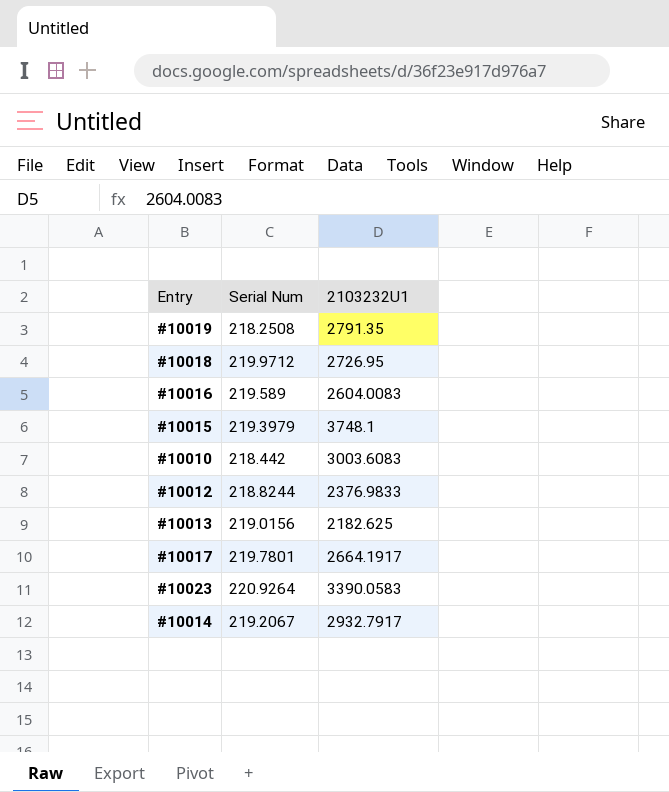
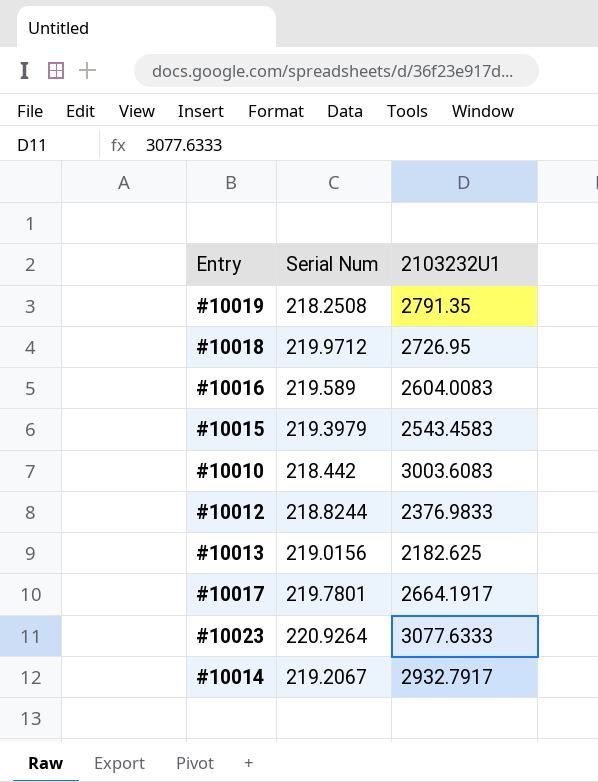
#10015 | 2103232U1: 3748.1 -> 2543.4583
#10023 | 2103232U1: 3390.0583 -> 3077.6333

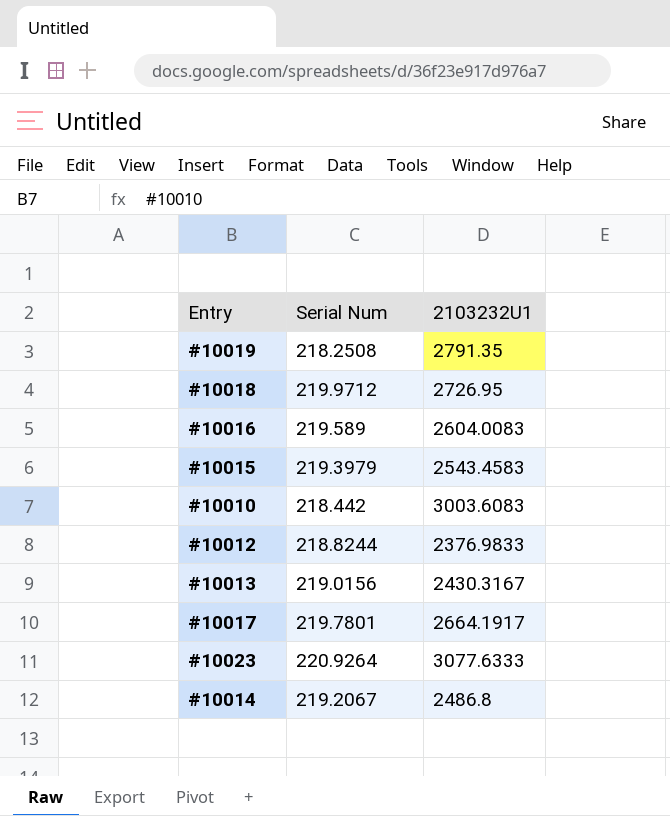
#10013 | 2103232U1: 2182.625 -> 2430.3167
#10014 | 2103232U1: 2932.7917 -> 2486.8

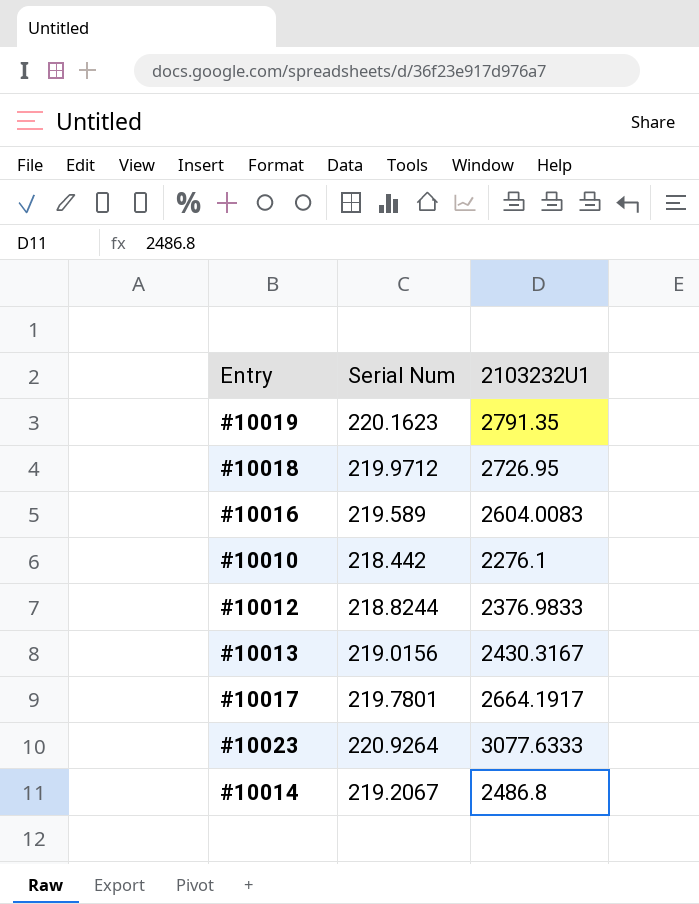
row #10015: 219.3979 | 2543.4583 -> none
#10019 | Serial Num: 218.2508 -> 220.1623
#10010 | 2103232U1: 3003.6083 -> 2276.1

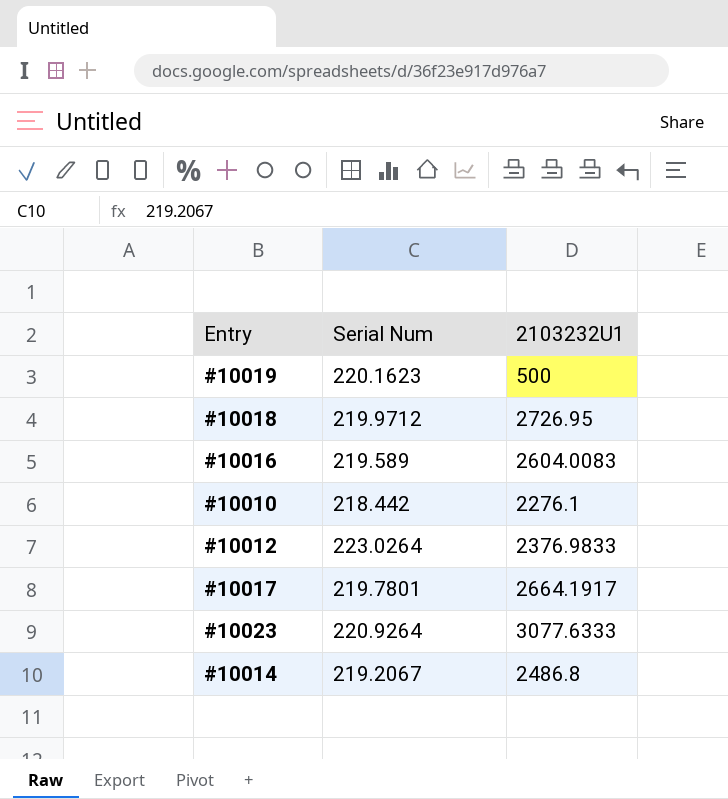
row #10013: 219.0156 | 2430.3167 -> none
#10019 | 2103232U1: 2791.35 -> 500
#10012 | Serial Num: 218.8244 -> 223.0264

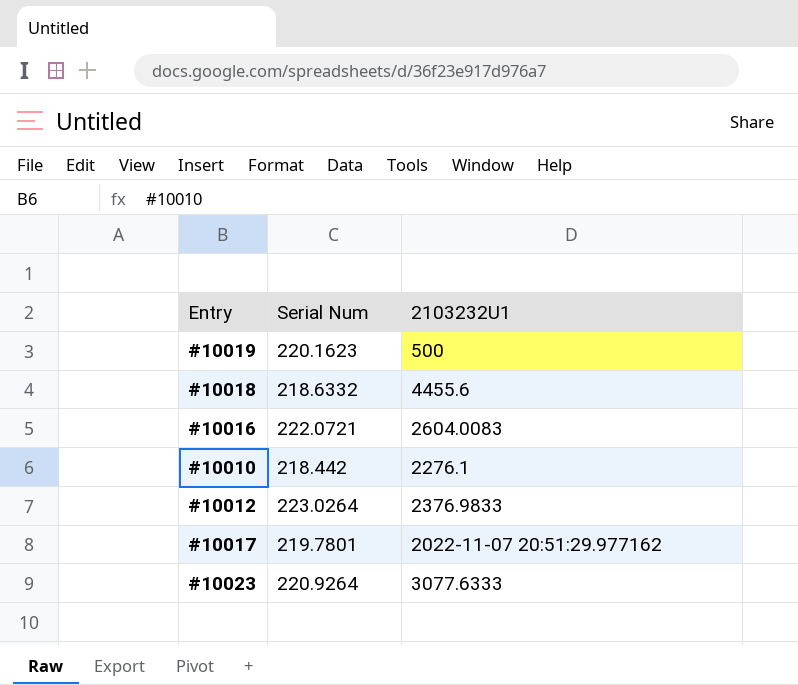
row #10014: 219.2067 | 2486.8 -> none
#10018 | Serial Num: 219.9712 -> 218.6332
#10018 | 2103232U1: 2726.95 -> 4455.6
#10016 | Serial Num: 219.589 -> 222.0721
#10017 | 2103232U1: 2664.1917 -> 2022-11-07 20:51:29.977162

